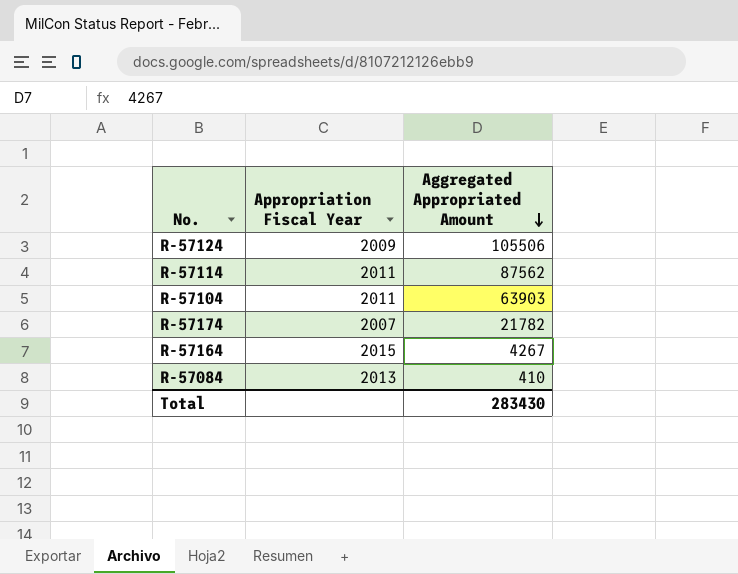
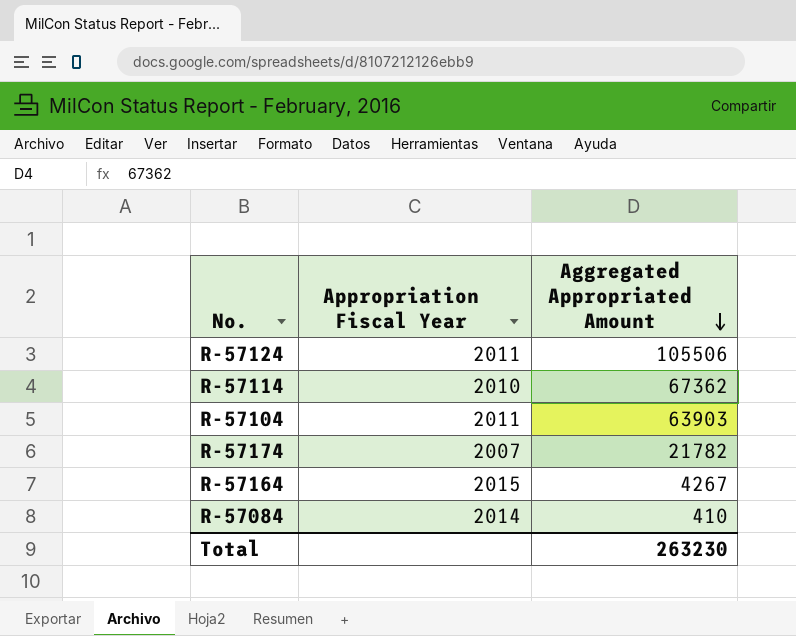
R-57124 | Appropriation Fiscal Year: 2009 -> 2011
R-57114 | Appropriation Fiscal Year: 2011 -> 2010
R-57114 | Aggregated Appropriated Amount: 87562 -> 67362
R-57084 | Appropriation Fiscal Year: 2013 -> 2014
Total | Aggregated Appropriated Amount: 283430 -> 263230

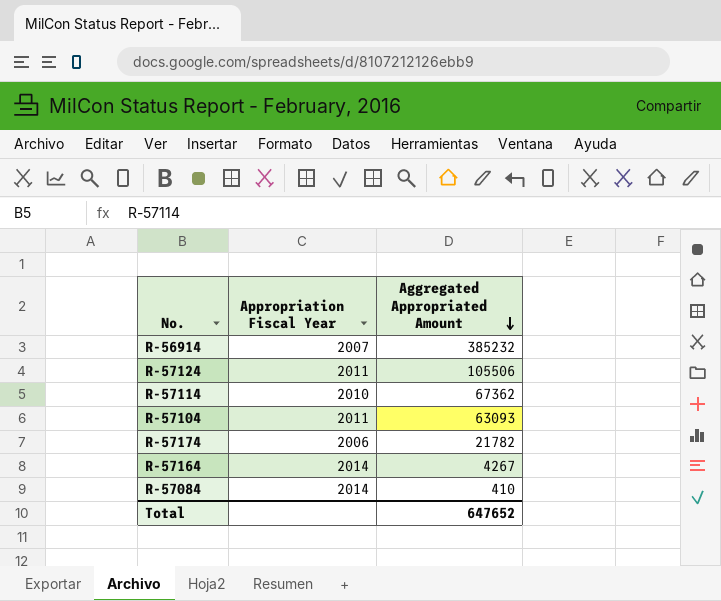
row R-56914: none -> 2007 | 385232
R-57104 | Aggregated Appropriated Amount: 63903 -> 63093
R-57174 | Appropriation Fiscal Year: 2007 -> 2006
R-57164 | Appropriation Fiscal Year: 2015 -> 2014
Total | Aggregated Appropriated Amount: 263230 -> 647652

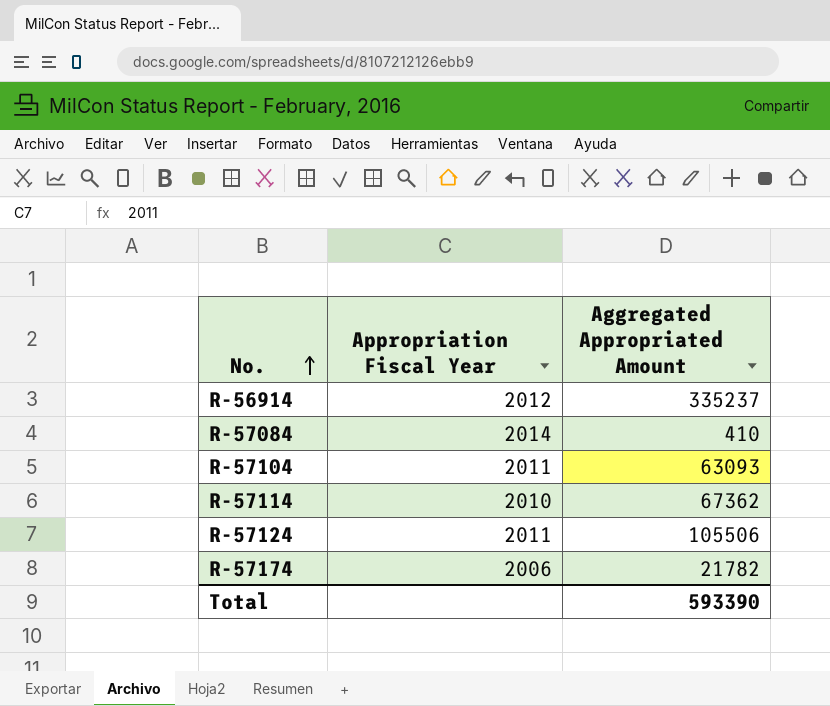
row order: Aggregated Appropriated Amount descending -> No. ascending
row R-57164: 2014 | 4267 -> none
R-56914 | Appropriation Fiscal Year: 2007 -> 2012
R-56914 | Aggregated Appropriated Amount: 385232 -> 335237
Total | Aggregated Appropriated Amount: 647652 -> 593390

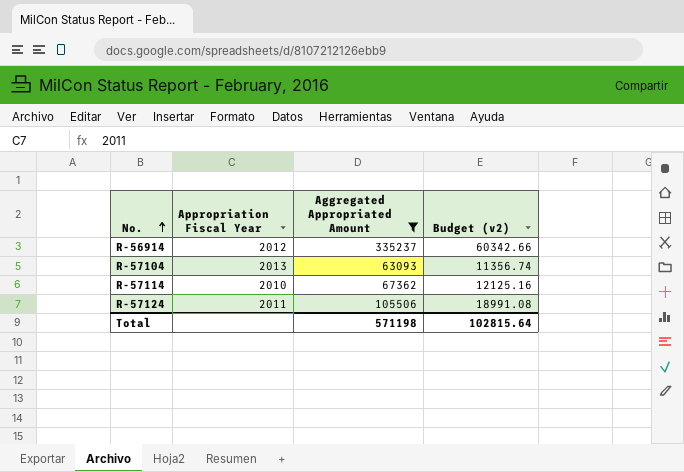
filter: none -> Aggregated Appropriated Amount >= 63093
column Budget (v2) | formula: none -> [Aggregated Appropriated Amount] * 0.18
R-57104 | Appropriation Fiscal Year: 2011 -> 2013
Total | Aggregated Appropriated Amount: 593390 -> 571198

